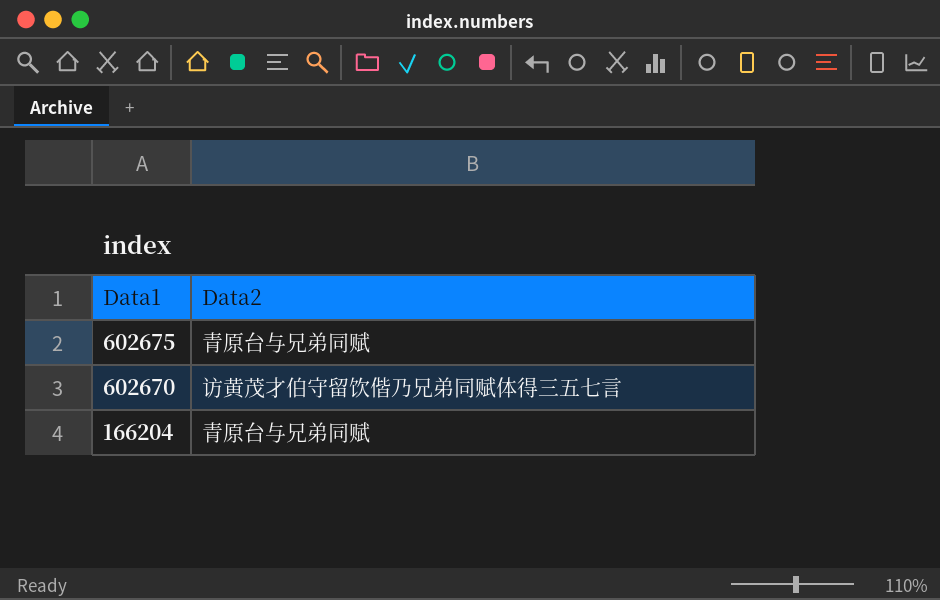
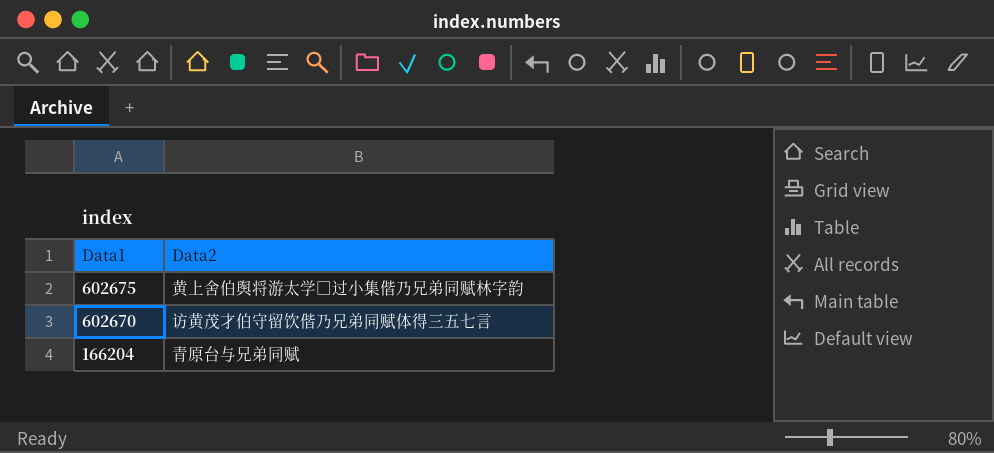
602675 | Data2: 青原台与兄弟同赋 -> 黄上舍伯舆将游太学□过小集偕乃兄弟同赋林字韵

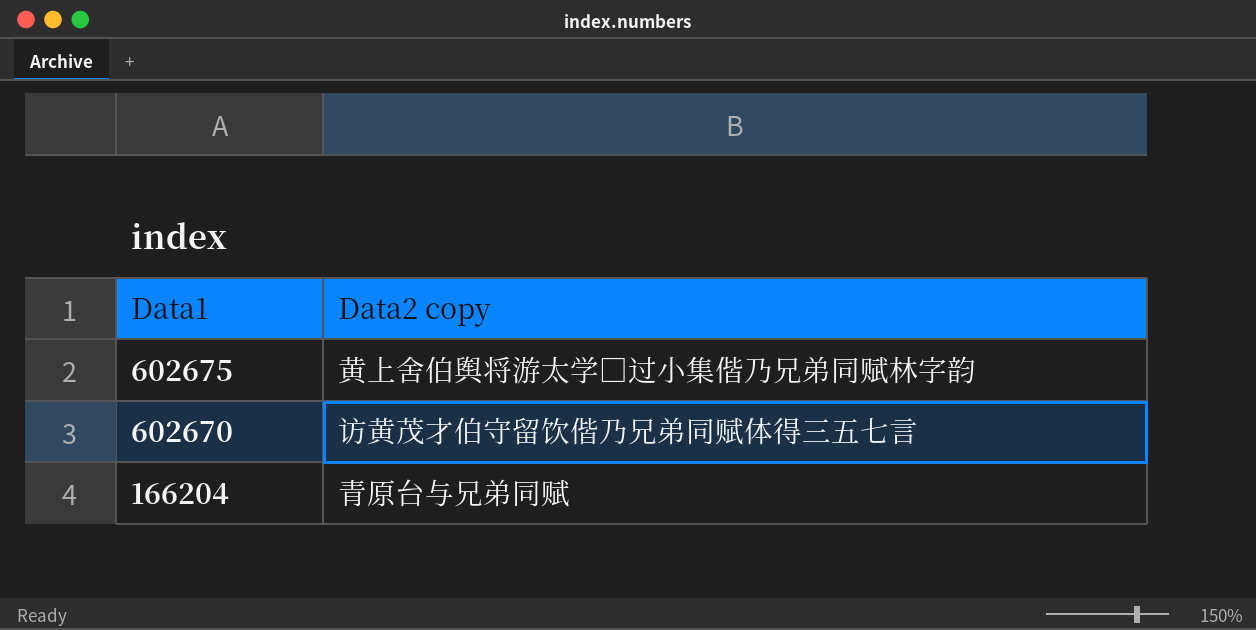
column name: Data2 -> Data2 copy

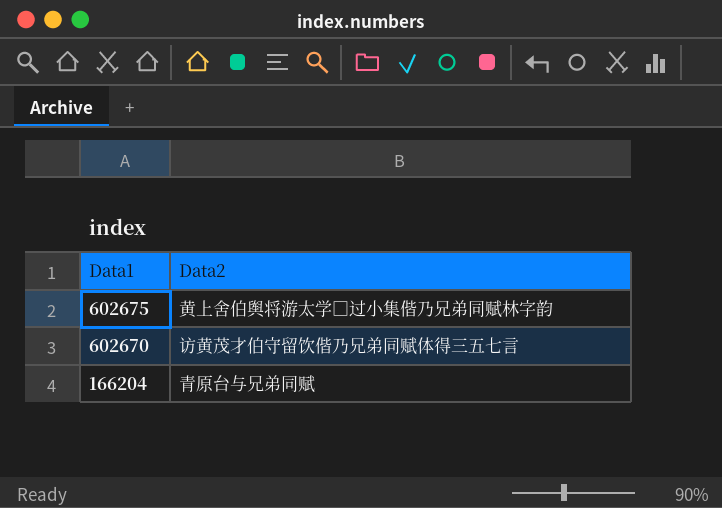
column name: Data2 copy -> Data2

